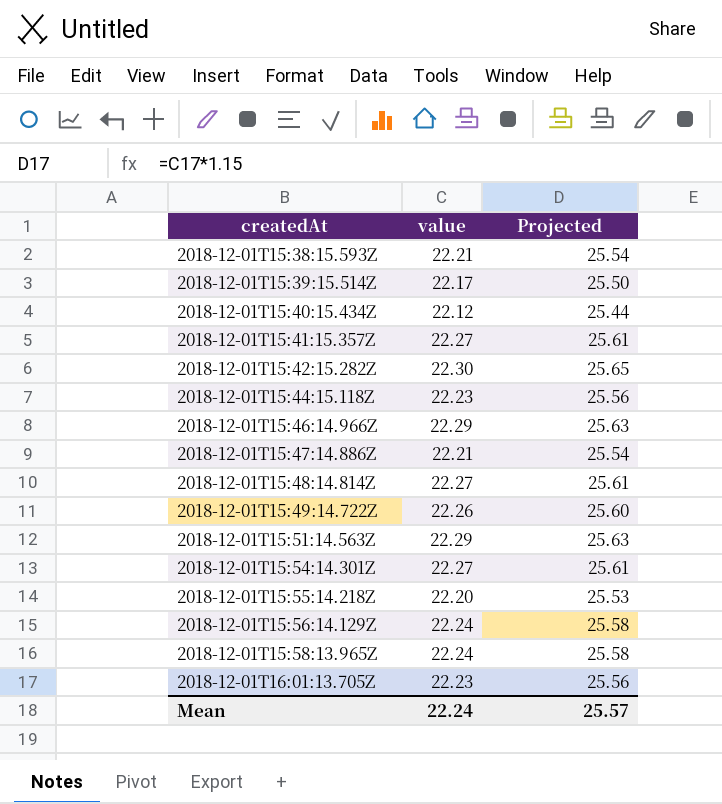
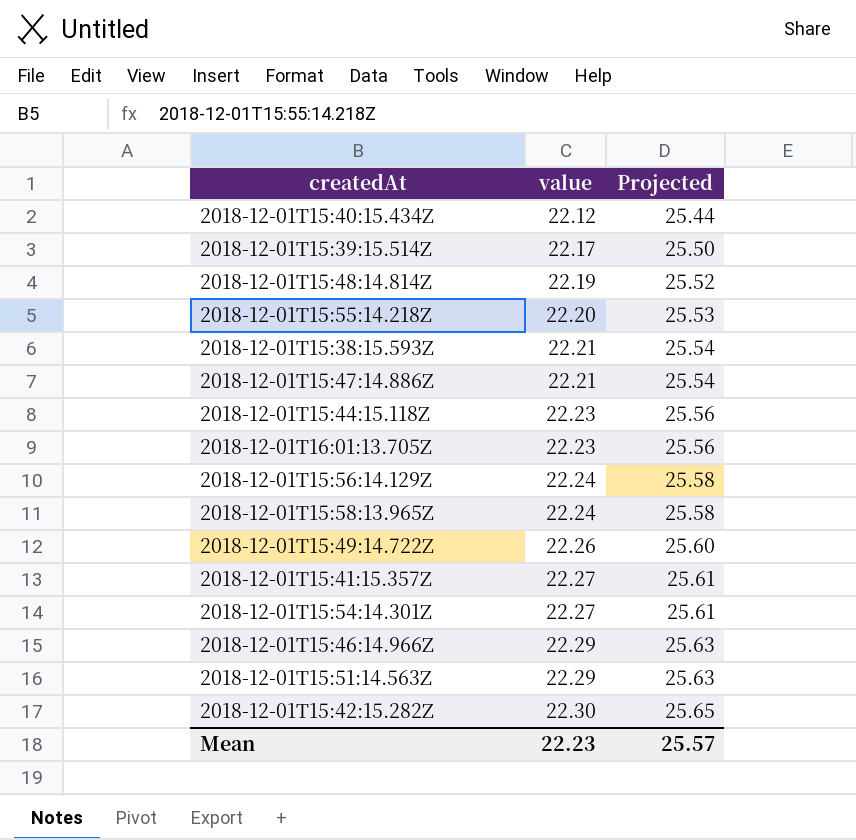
row order: createdAt ascending -> value ascending
2018-12-01T15:48:14.814Z | value: 22.27 -> 22.19
2018-12-01T15:48:14.814Z | Projected: 25.61 -> 25.52
Mean | value: 22.24 -> 22.23

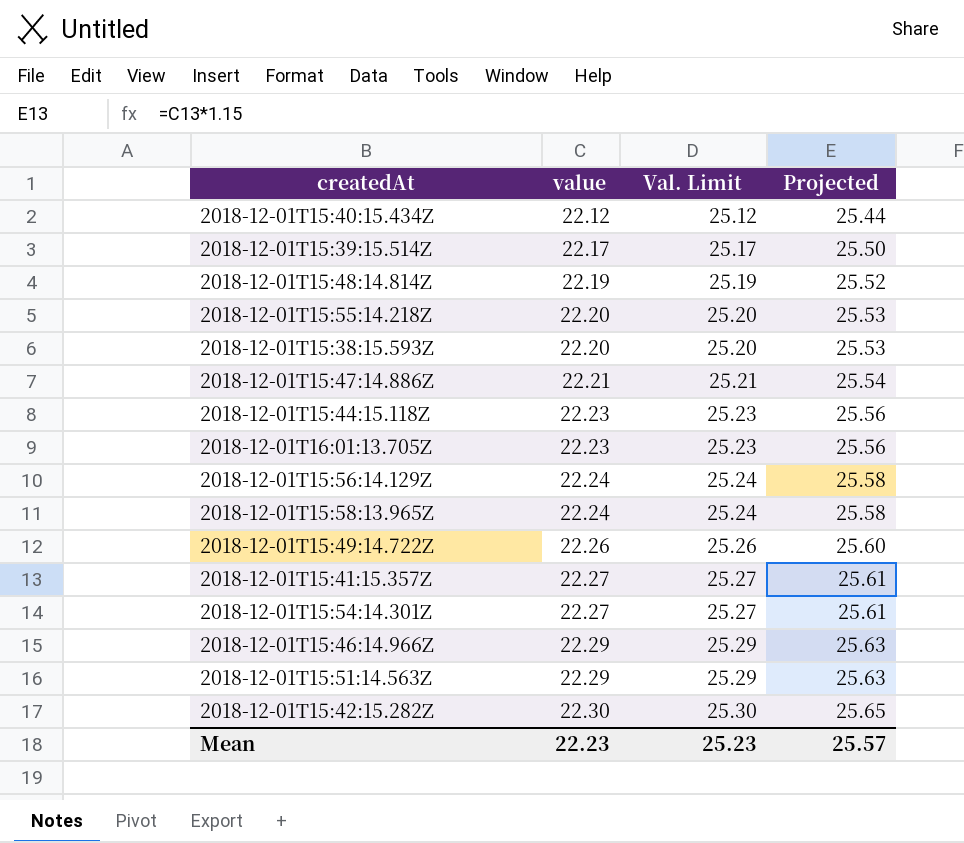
column Val. Limit | formula: none -> [value] + 3
2018-12-01T15:38:15.593Z | value: 22.21 -> 22.20
2018-12-01T15:38:15.593Z | Projected: 25.54 -> 25.53

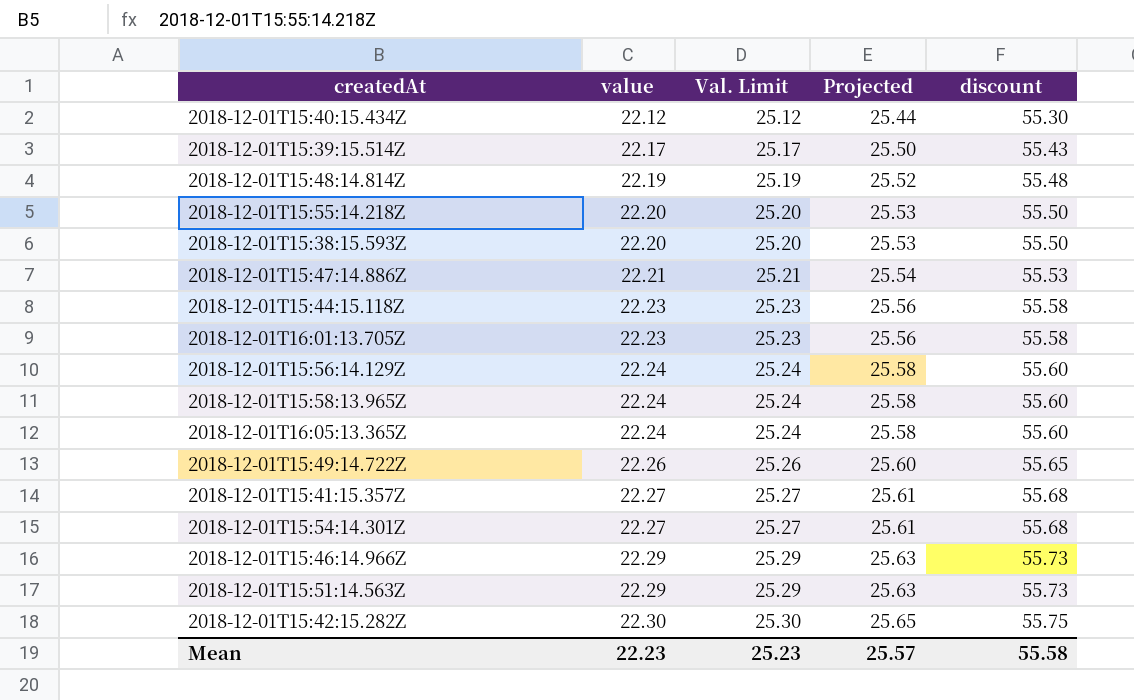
column discount | formula: none -> [value] * 2.5
row 2018-12-01T16:05:13.365Z: none -> 22.24 | 25.24 | 25.58 | 55.60

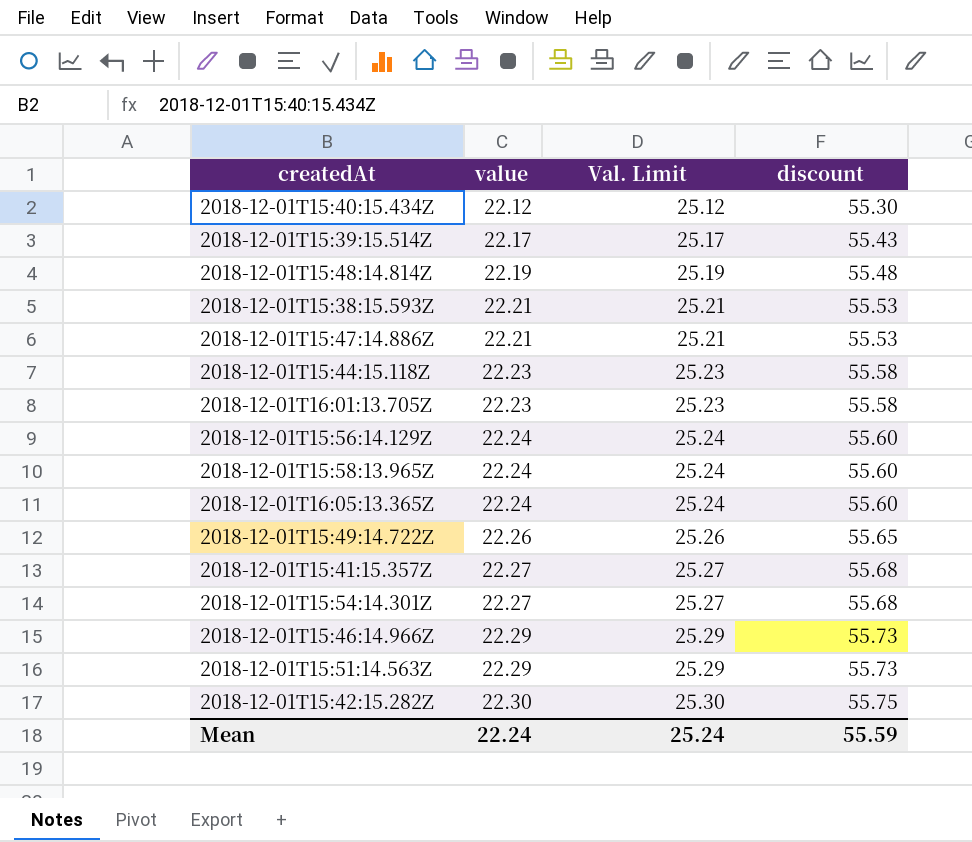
column Projected | formula: [value] * 1.15 -> none
row 2018-12-01T15:55:14.218Z: 22.20 | 25.20 | 25.53 | 55.50 -> none
2018-12-01T15:38:15.593Z | value: 22.20 -> 22.21
2018-12-01T15:38:15.593Z | Val. Limit: 25.20 -> 25.21
2018-12-01T15:38:15.593Z | discount: 55.50 -> 55.53
Mean | value: 22.23 -> 22.24
Mean | Val. Limit: 25.23 -> 25.24
Mean | discount: 55.58 -> 55.59

